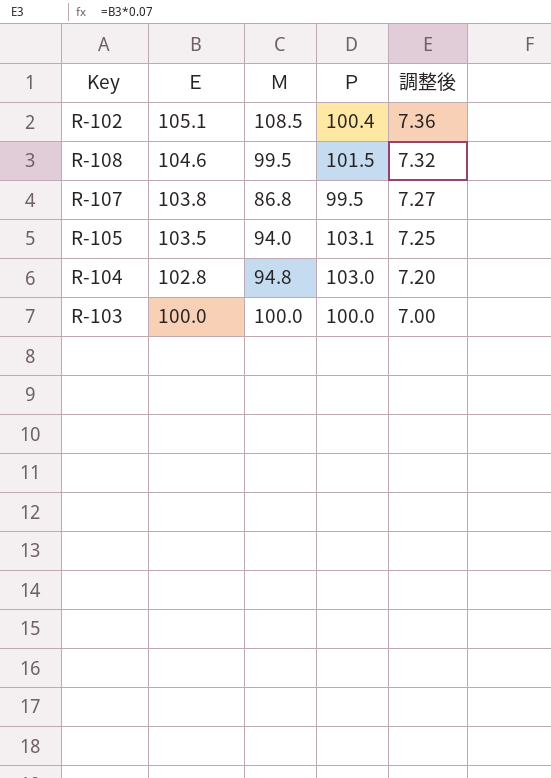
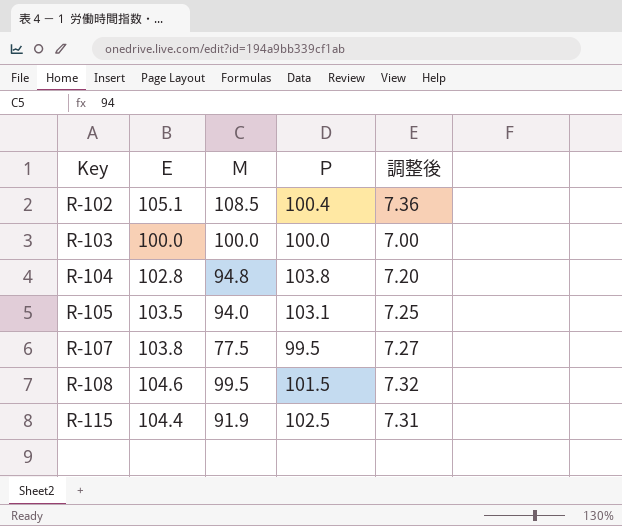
row order: Ｅ descending -> Key ascending
R-104 | Ｐ: 103.0 -> 103.8
R-107 | Ｍ: 86.8 -> 77.5
row R-115: none -> 104.4 | 91.9 | 102.5 | 7.31

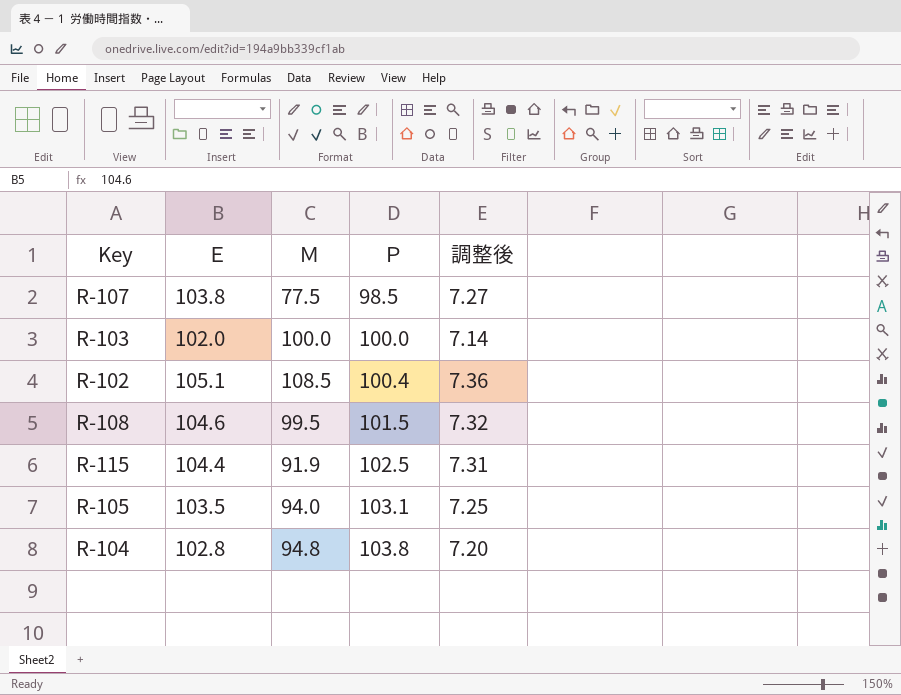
row order: Key ascending -> Ｐ ascending
R-107 | Ｐ: 99.5 -> 98.5
R-103 | Ｅ: 100.0 -> 102.0
R-103 | 調整後: 7.00 -> 7.14

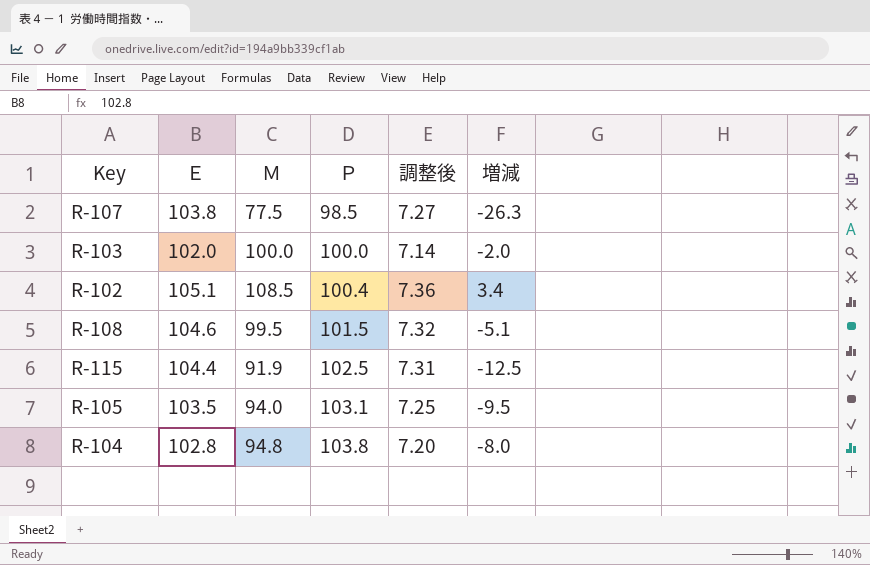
column 増減 | formula: none -> [Ｍ] - [Ｅ]

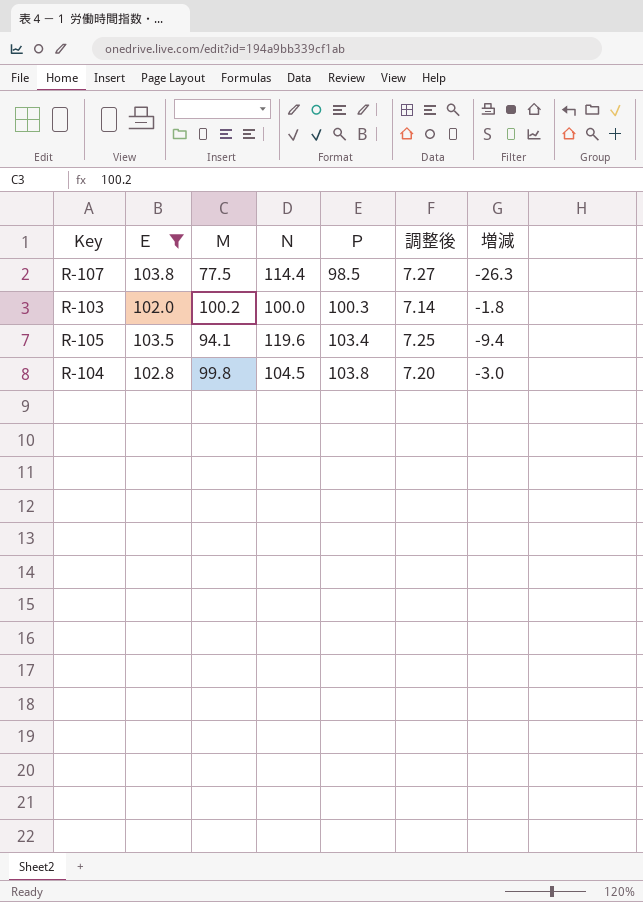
filter: none -> Ｅ <= 103.8
column Ｎ | position: none -> 4
R-103 | Ｍ: 100.0 -> 100.2
R-103 | Ｐ: 100.0 -> 100.3
R-103 | 増減: -2.0 -> -1.8
R-105 | Ｍ: 94.0 -> 94.1
R-105 | Ｐ: 103.1 -> 103.4
R-105 | 増減: -9.5 -> -9.4
R-104 | Ｍ: 94.8 -> 99.8
R-104 | 増減: -8.0 -> -3.0

